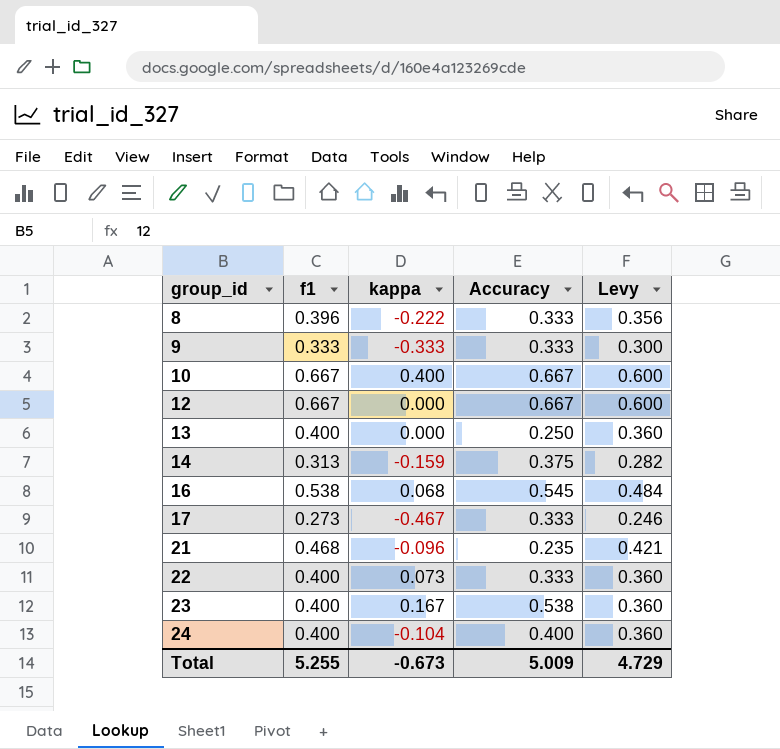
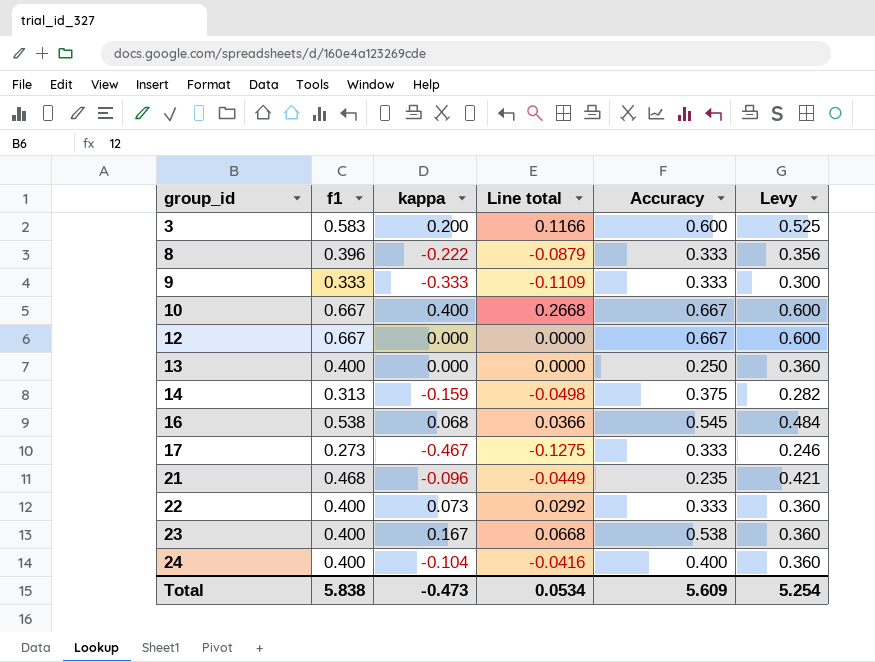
column Line total | formula: none -> [f1] * [kappa]
row 3: none -> 0.583 | 0.200 | 0.1166 | 0.600 | 0.525
Total | f1: 5.255 -> 5.838
Total | kappa: -0.673 -> -0.473
Total | Accuracy: 5.009 -> 5.609
Total | Levy: 4.729 -> 5.254

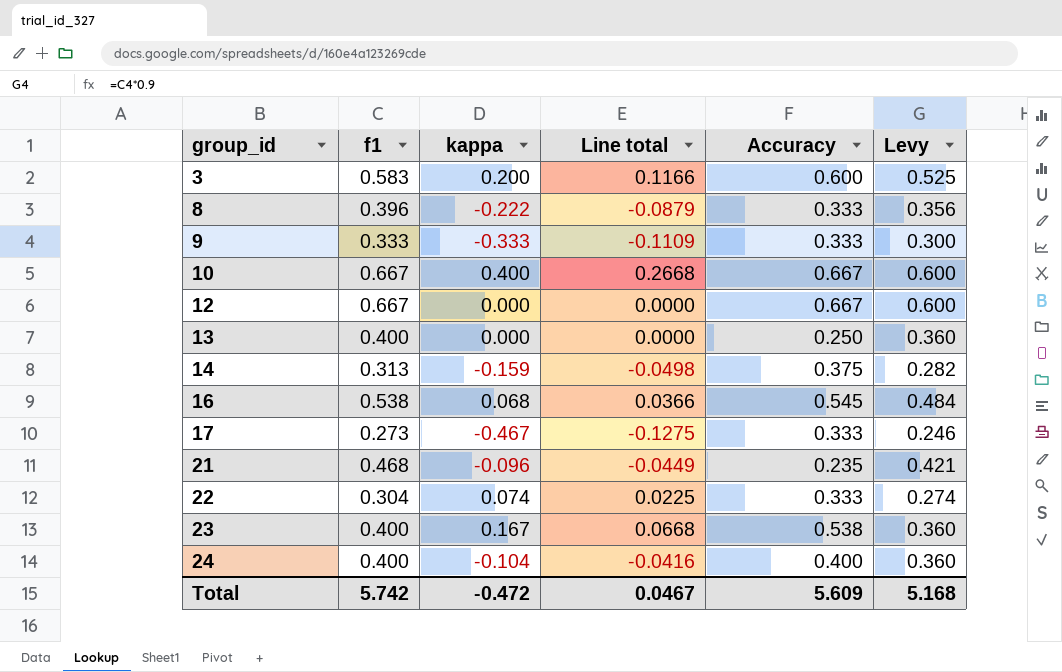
22 | f1: 0.400 -> 0.304
22 | kappa: 0.073 -> 0.074
22 | Line total: 0.0292 -> 0.0225
22 | Levy: 0.360 -> 0.274
Total | f1: 5.838 -> 5.742
Total | kappa: -0.473 -> -0.472
Total | Line total: 0.0534 -> 0.0467
Total | Levy: 5.254 -> 5.168

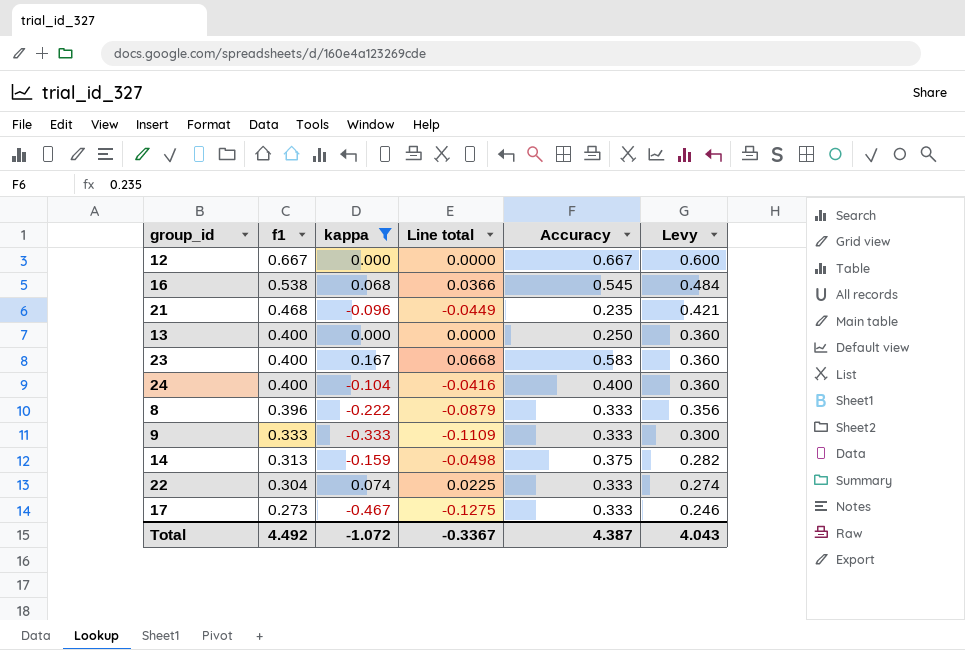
filter: none -> kappa <= 0.167
row order: group_id ascending -> f1 descending
23 | Accuracy: 0.538 -> 0.583
Total | f1: 5.742 -> 4.492
Total | kappa: -0.472 -> -1.072
Total | Line total: 0.0467 -> -0.3367
Total | Accuracy: 5.609 -> 4.387
Total | Levy: 5.168 -> 4.043

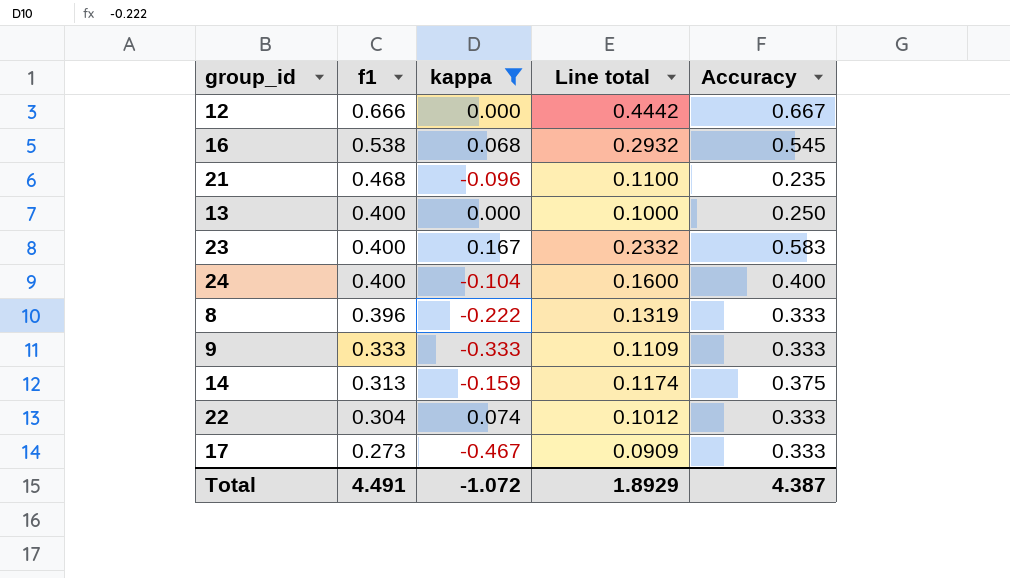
column Levy | formula: [f1] * 0.9 -> none
column Line total | formula: [f1] * [kappa] -> [f1] * [Accuracy]
12 | f1: 0.667 -> 0.666
Total | f1: 4.492 -> 4.491
Total | Line total: -0.3367 -> 1.8929

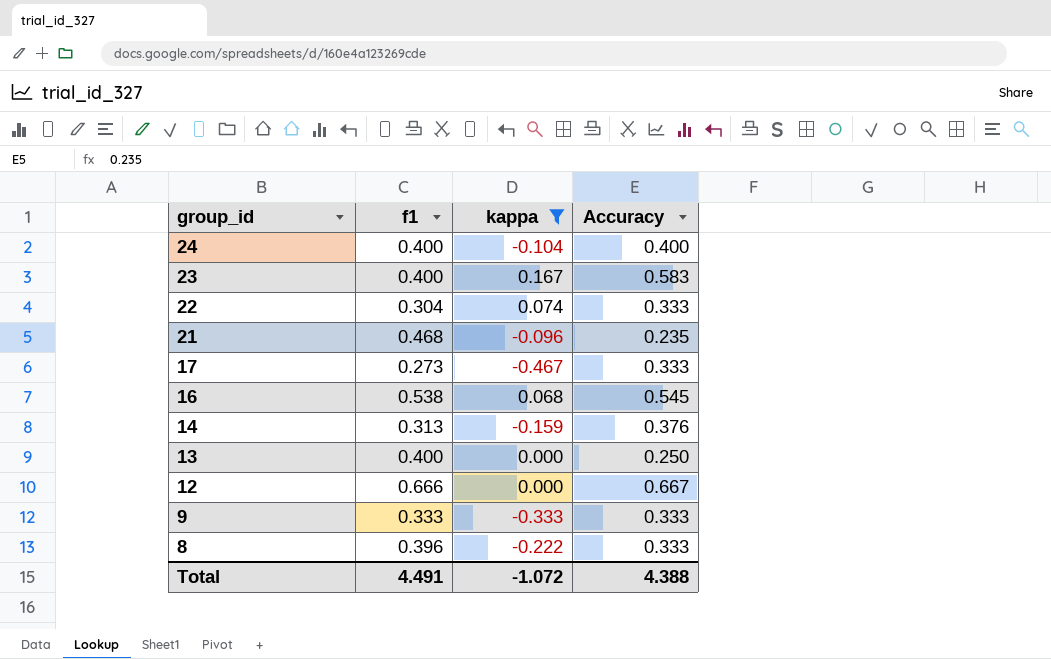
row order: f1 descending -> group_id descending
column Line total | formula: [f1] * [Accuracy] -> none
14 | Accuracy: 0.375 -> 0.376
Total | Accuracy: 4.387 -> 4.388

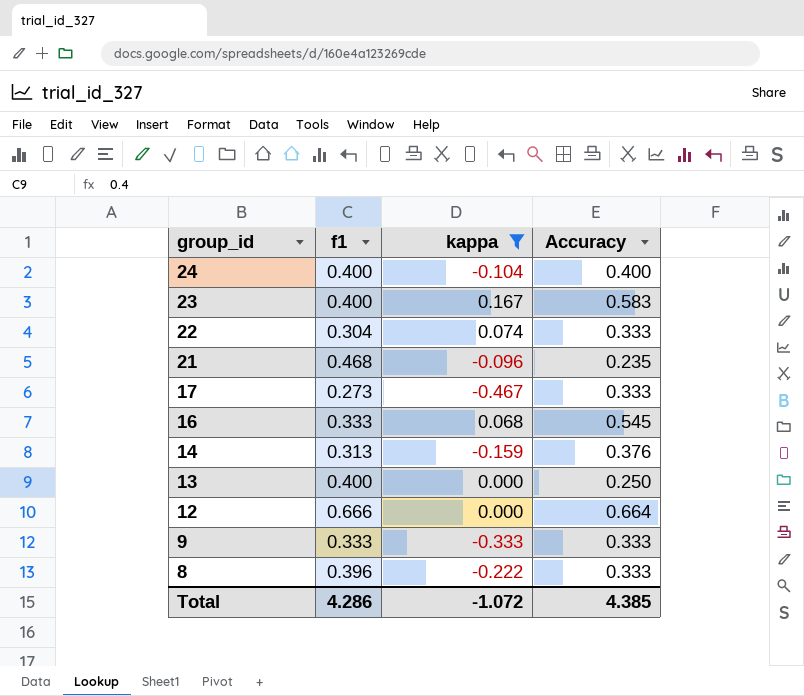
16 | f1: 0.538 -> 0.333
12 | Accuracy: 0.667 -> 0.664
Total | f1: 4.491 -> 4.286
Total | Accuracy: 4.388 -> 4.385

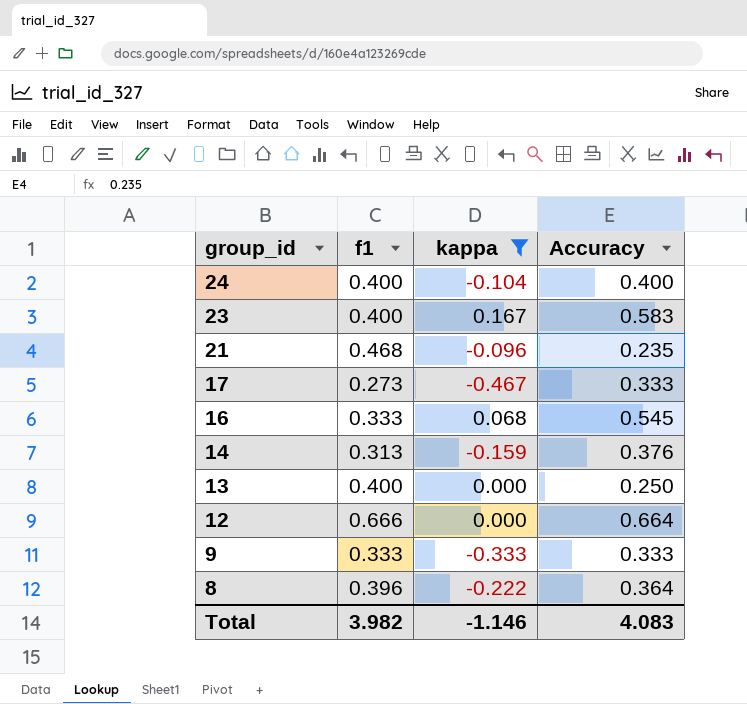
row 22: 0.304 | 0.074 | 0.333 -> none
8 | Accuracy: 0.333 -> 0.364
Total | f1: 4.286 -> 3.982
Total | kappa: -1.072 -> -1.146
Total | Accuracy: 4.385 -> 4.083

